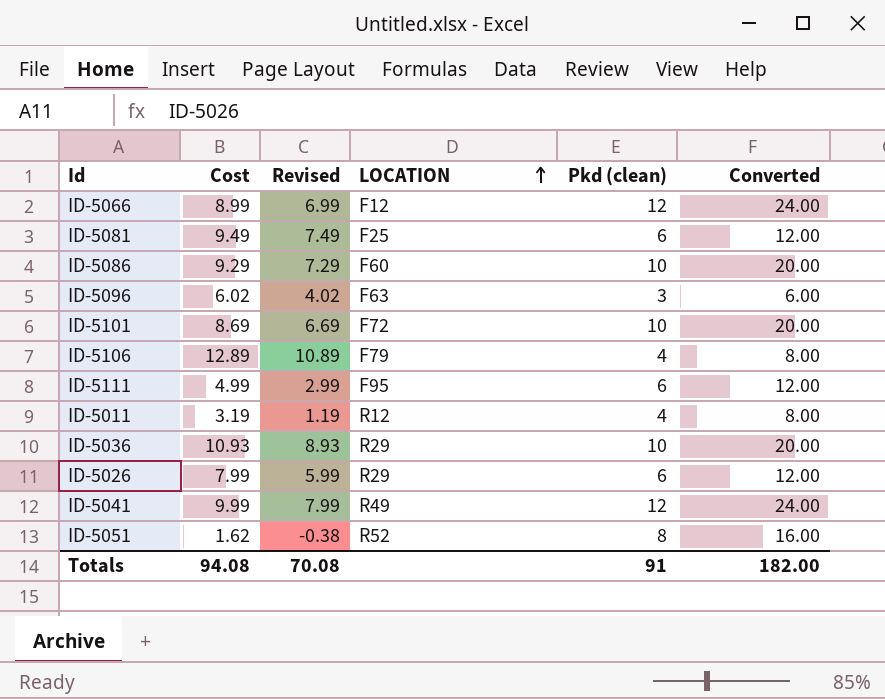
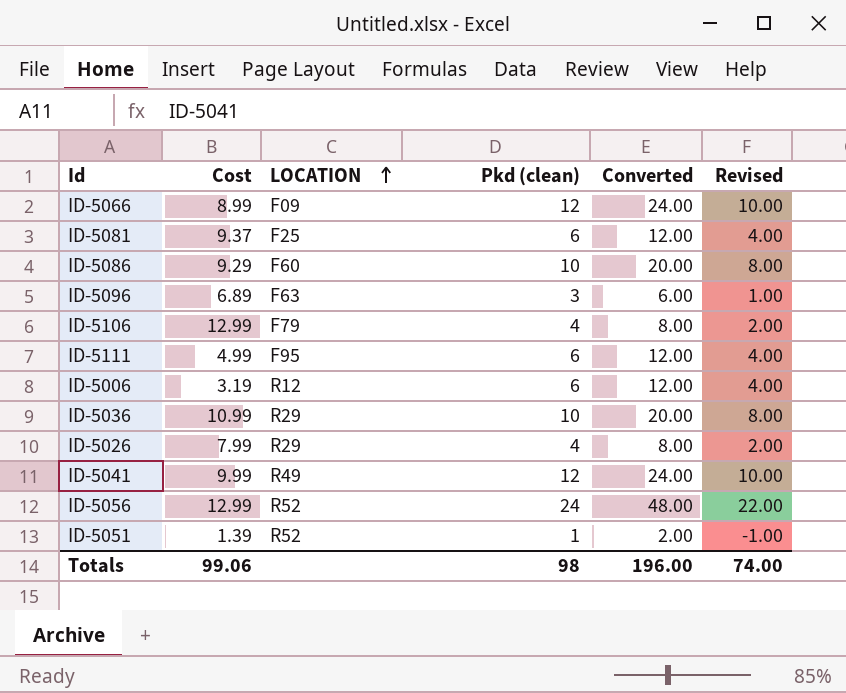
column Revised | formula: [Cost] - 2 -> [Pkd (clean)] - 2
column Revised | position: 3 -> 6
row ID-5101: 8.69 | 6.69 | F72 | 10 | 20.00 -> none
row ID-5011: 3.19 | 1.19 | R12 | 4 | 8.00 -> none
ID-5066 | LOCATION: F12 -> F09
ID-5081 | Cost: 9.49 -> 9.37
ID-5096 | Cost: 6.02 -> 6.89
ID-5106 | Cost: 12.89 -> 12.99
row ID-5006: none -> 3.19 | R12 | 6 | 12.00 | 4.00
ID-5036 | Cost: 10.93 -> 10.99
ID-5026 | Pkd (clean): 6 -> 4
ID-5026 | Converted: 12.00 -> 8.00
row ID-5056: none -> 12.99 | R52 | 24 | 48.00 | 22.00
ID-5051 | Cost: 1.62 -> 1.39
ID-5051 | Pkd (clean): 8 -> 1
ID-5051 | Converted: 16.00 -> 2.00
Totals | Cost: 94.08 -> 99.06
Totals | Pkd (clean): 91 -> 98
Totals | Converted: 182.00 -> 196.00
Totals | Revised: 70.08 -> 74.00

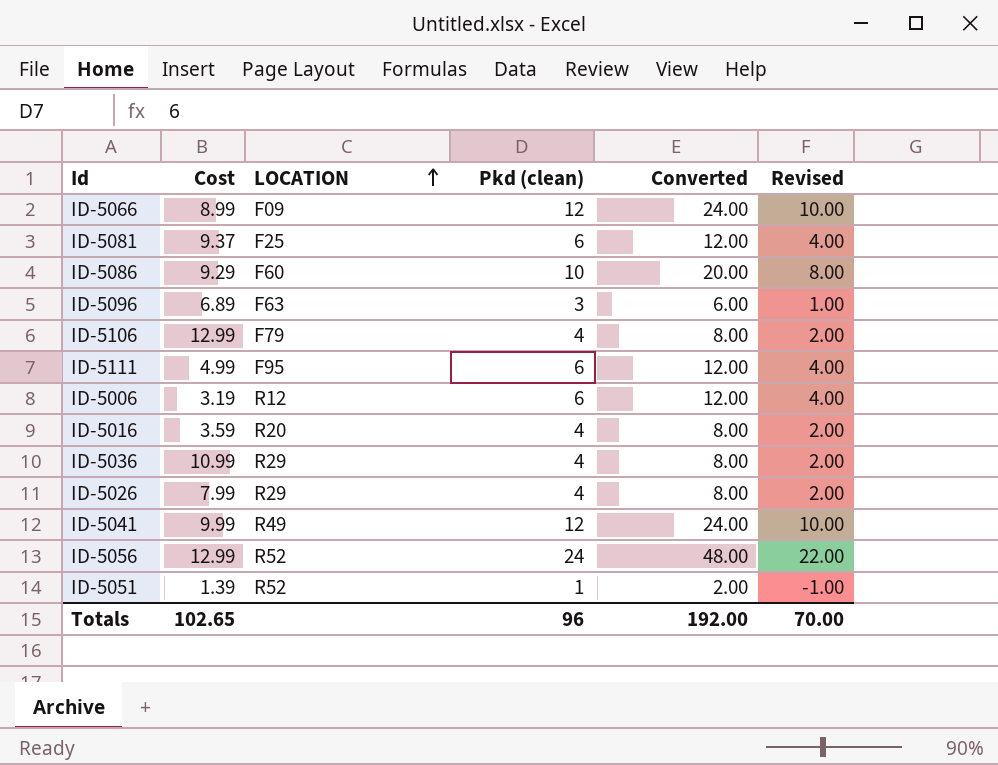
row ID-5016: none -> 3.59 | R20 | 4 | 8.00 | 2.00
ID-5036 | Pkd (clean): 10 -> 4
ID-5036 | Converted: 20.00 -> 8.00
ID-5036 | Revised: 8.00 -> 2.00
Totals | Cost: 99.06 -> 102.65
Totals | Pkd (clean): 98 -> 96
Totals | Converted: 196.00 -> 192.00
Totals | Revised: 74.00 -> 70.00

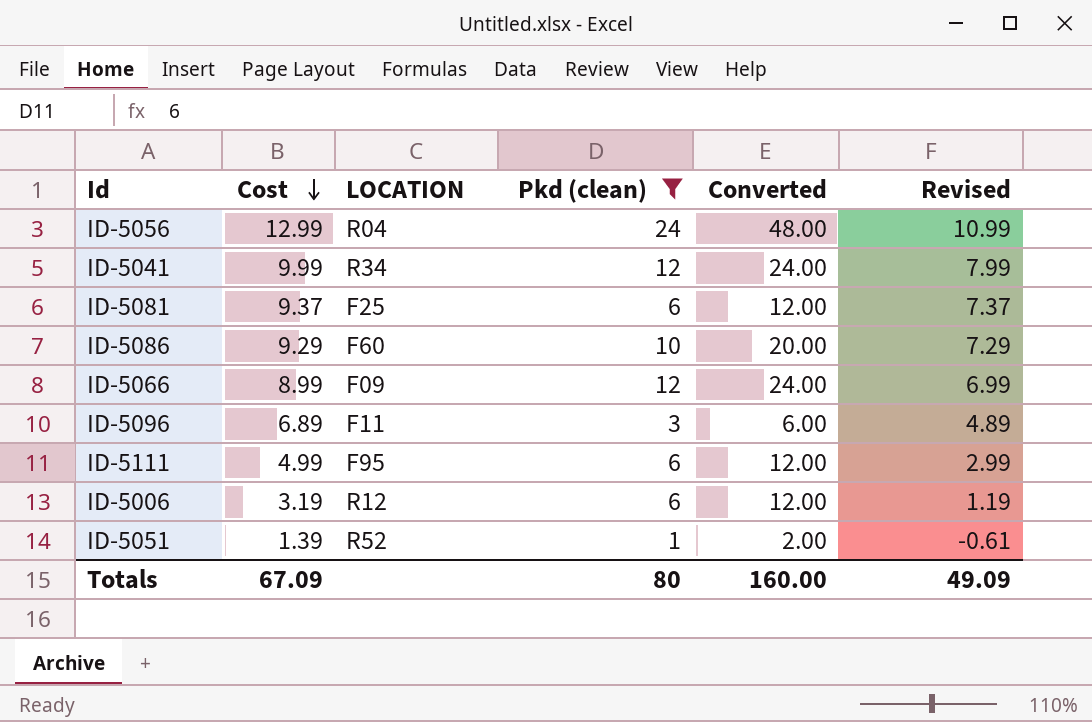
filter: none -> Pkd (clean) != 4
row order: LOCATION ascending -> Cost descending
column Revised | formula: [Pkd (clean)] - 2 -> [Cost] - 2
ID-5056 | LOCATION: R52 -> R04
ID-5041 | LOCATION: R49 -> R34
ID-5096 | LOCATION: F63 -> F11
Totals | Cost: 102.65 -> 67.09
Totals | Pkd (clean): 96 -> 80
Totals | Converted: 192.00 -> 160.00
Totals | Revised: 70.00 -> 49.09

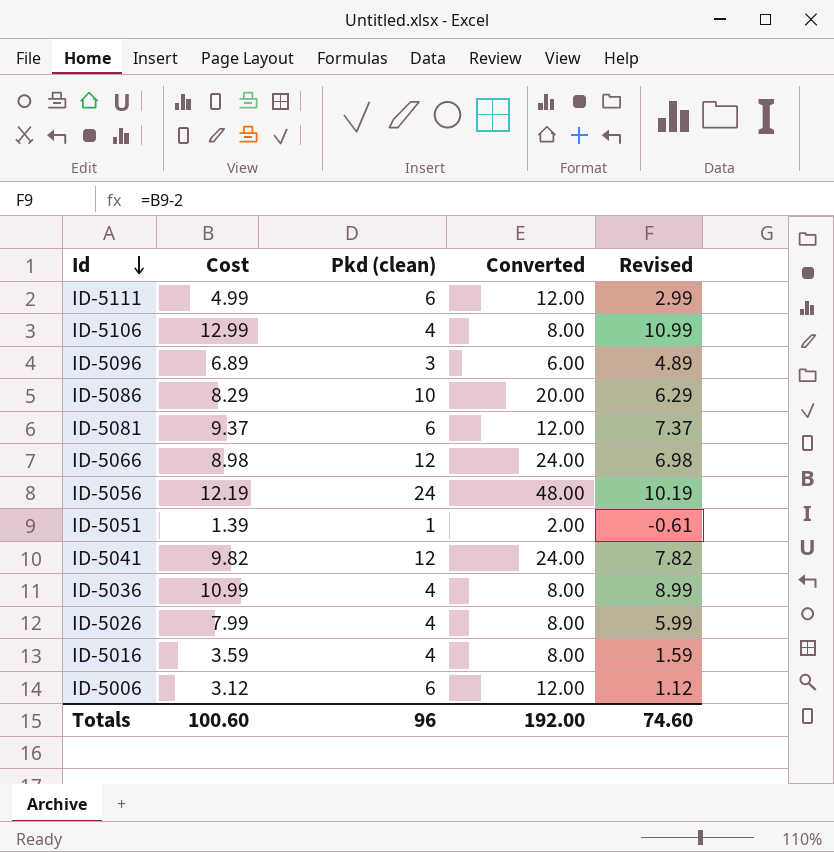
filter: Pkd (clean) != 4 -> none
row order: Cost descending -> Id descending
column LOCATION | position: 3 -> none
ID-5086 | Cost: 9.29 -> 8.29
ID-5086 | Revised: 7.29 -> 6.29
ID-5066 | Cost: 8.99 -> 8.98
ID-5066 | Revised: 6.99 -> 6.98
ID-5056 | Cost: 12.99 -> 12.19
ID-5056 | Revised: 10.99 -> 10.19
ID-5041 | Cost: 9.99 -> 9.82
ID-5041 | Revised: 7.99 -> 7.82
ID-5006 | Cost: 3.19 -> 3.12
ID-5006 | Revised: 1.19 -> 1.12
Totals | Cost: 67.09 -> 100.60
Totals | Pkd (clean): 80 -> 96
Totals | Converted: 160.00 -> 192.00
Totals | Revised: 49.09 -> 74.60

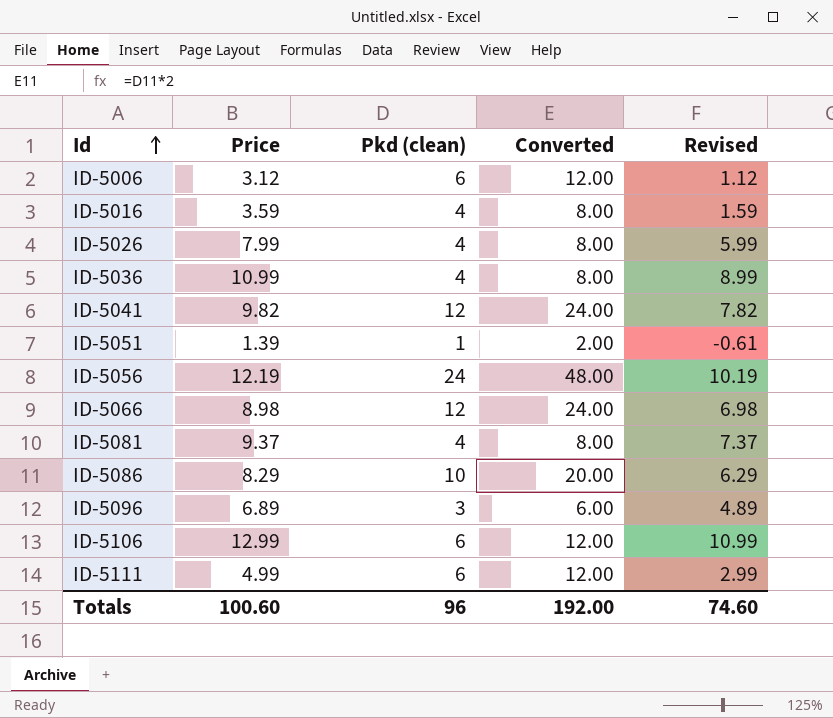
row order: Id descending -> Id ascending
column name: Cost -> Price
ID-5081 | Pkd (clean): 6 -> 4
ID-5081 | Converted: 12.00 -> 8.00
ID-5106 | Pkd (clean): 4 -> 6
ID-5106 | Converted: 8.00 -> 12.00

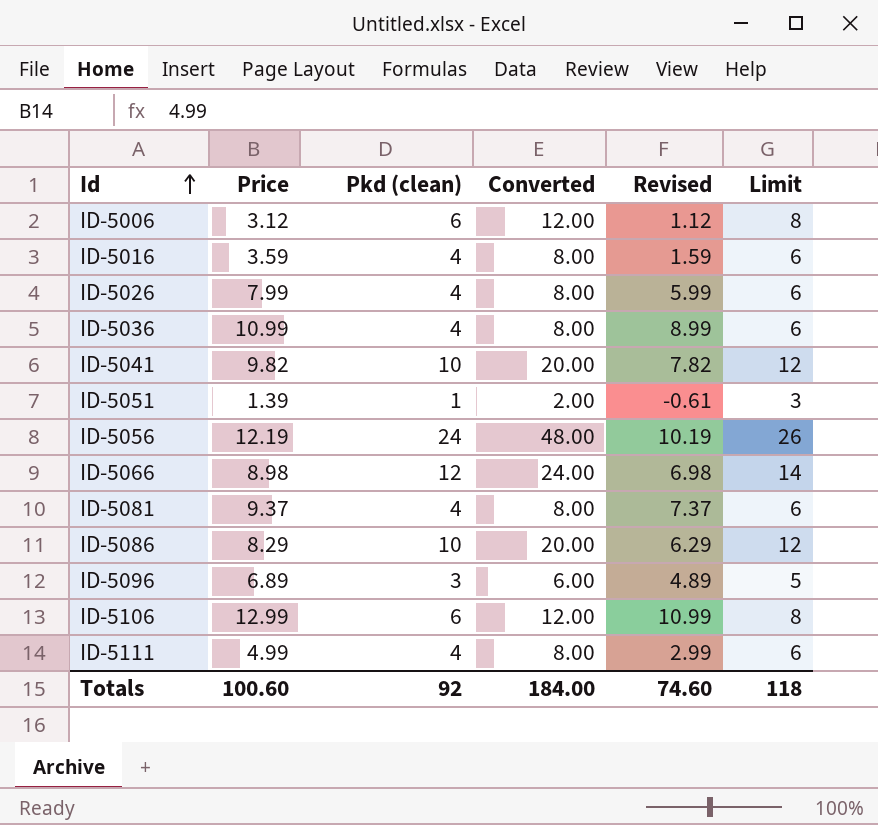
column Limit | formula: none -> [Pkd (clean)] + 2
ID-5041 | Pkd (clean): 12 -> 10
ID-5041 | Converted: 24.00 -> 20.00
ID-5111 | Pkd (clean): 6 -> 4
ID-5111 | Converted: 12.00 -> 8.00
Totals | Pkd (clean): 96 -> 92
Totals | Converted: 192.00 -> 184.00

